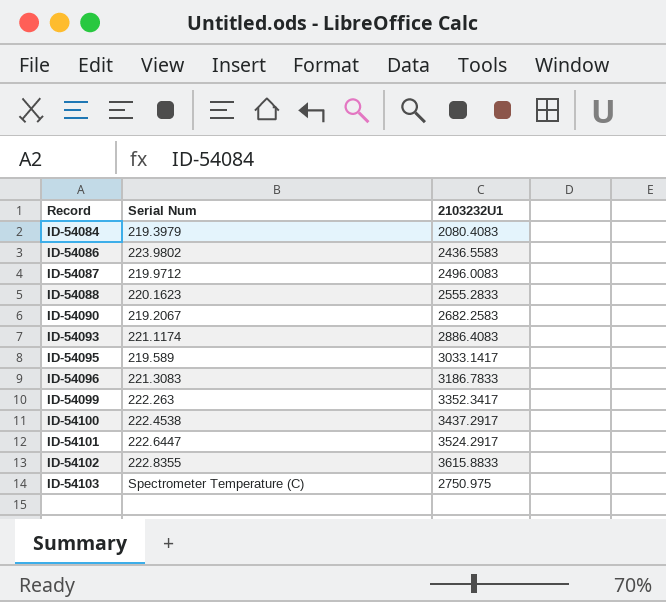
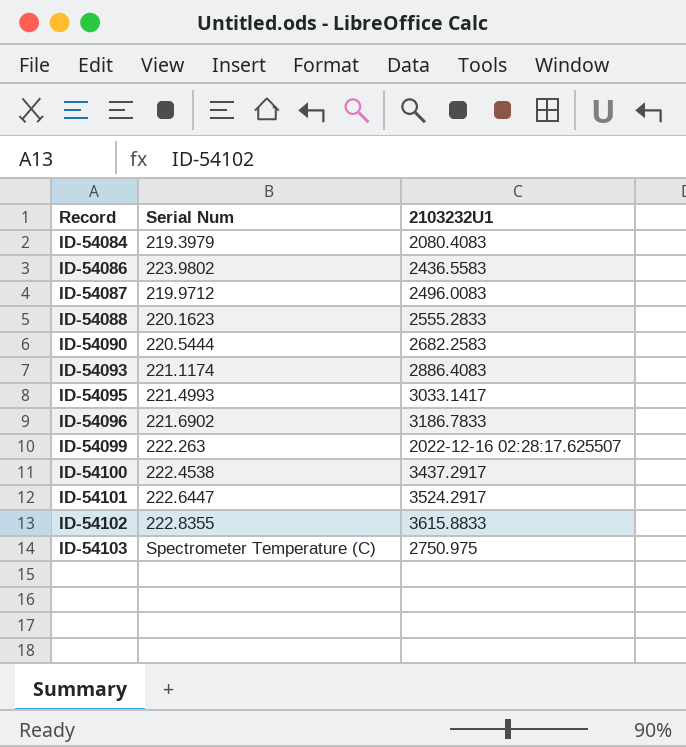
ID-54090 | Serial Num: 219.2067 -> 220.5444
ID-54095 | Serial Num: 219.589 -> 221.4993
ID-54096 | Serial Num: 221.3083 -> 221.6902
ID-54099 | 2103232U1: 3352.3417 -> 2022-12-16 02:28:17.625507

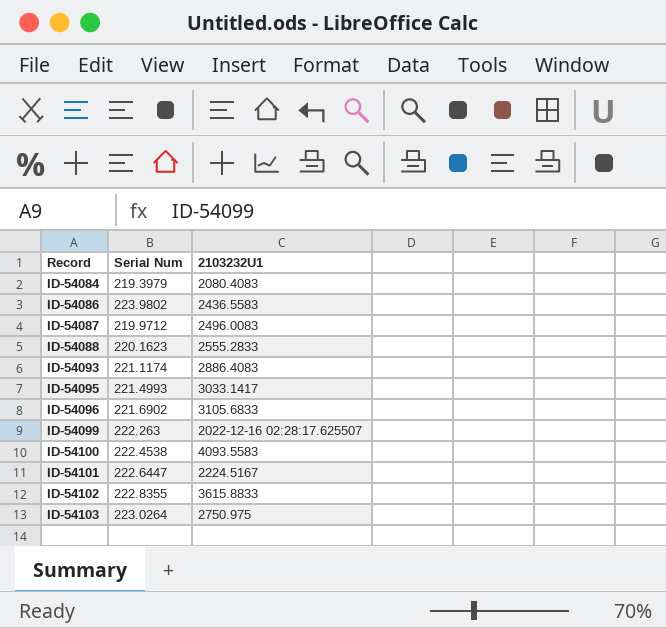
row ID-54090: 220.5444 | 2682.2583 -> none
ID-54096 | 2103232U1: 3186.7833 -> 3105.6833
ID-54100 | 2103232U1: 3437.2917 -> 4093.5583
ID-54101 | 2103232U1: 3524.2917 -> 2224.5167
ID-54103 | Serial Num: Spectrometer Temperature (C) -> 223.0264

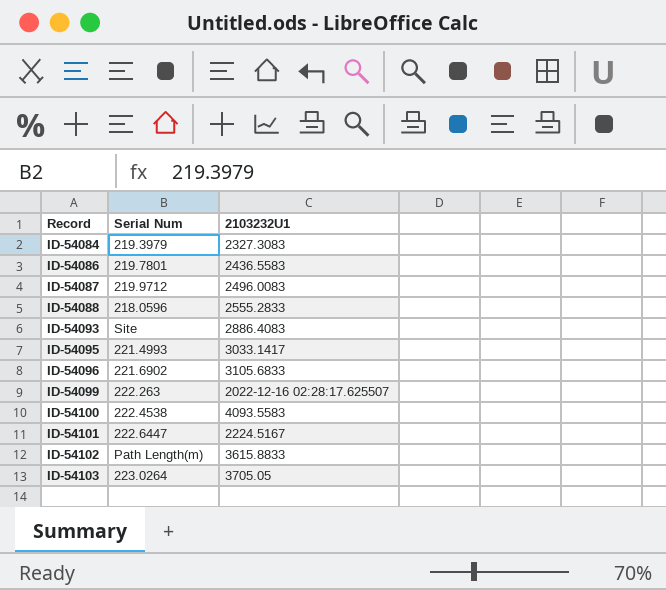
ID-54084 | 2103232U1: 2080.4083 -> 2327.3083
ID-54086 | Serial Num: 223.9802 -> 219.7801
ID-54088 | Serial Num: 220.1623 -> 218.0596
ID-54093 | Serial Num: 221.1174 -> Site
ID-54102 | Serial Num: 222.8355 -> Path Length(m)
ID-54103 | 2103232U1: 2750.975 -> 3705.05

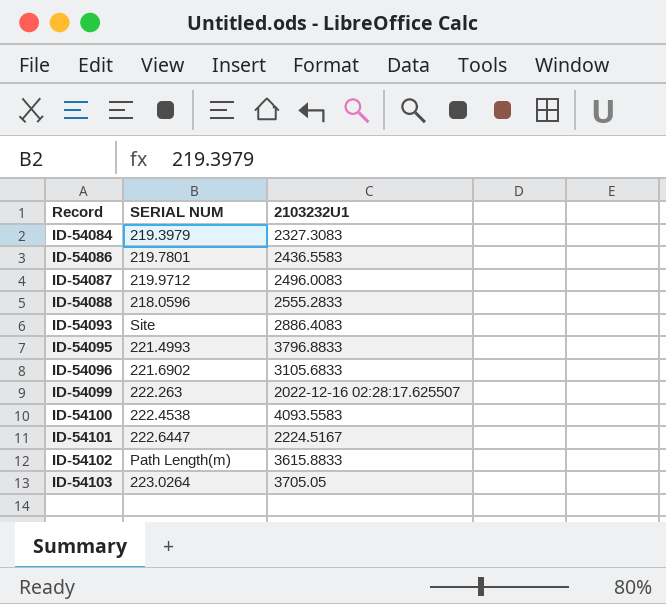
column name: Serial Num -> SERIAL NUM
ID-54095 | 2103232U1: 3033.1417 -> 3796.8833

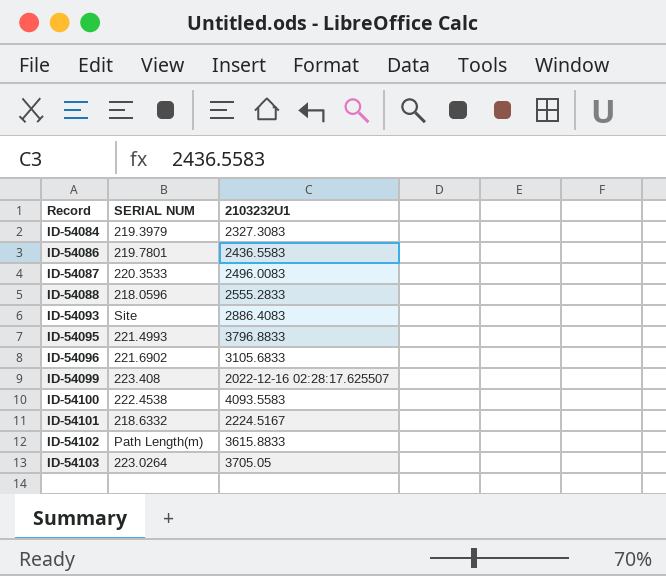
ID-54087 | SERIAL NUM: 219.9712 -> 220.3533
ID-54099 | SERIAL NUM: 222.263 -> 223.408
ID-54101 | SERIAL NUM: 222.6447 -> 218.6332

